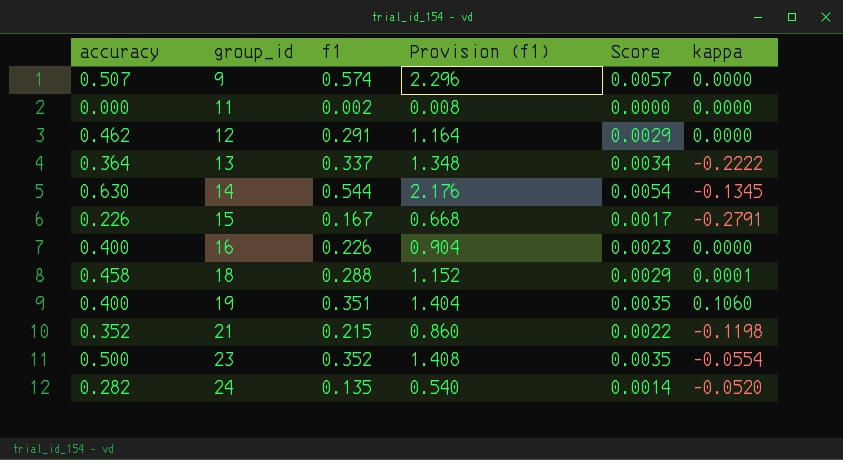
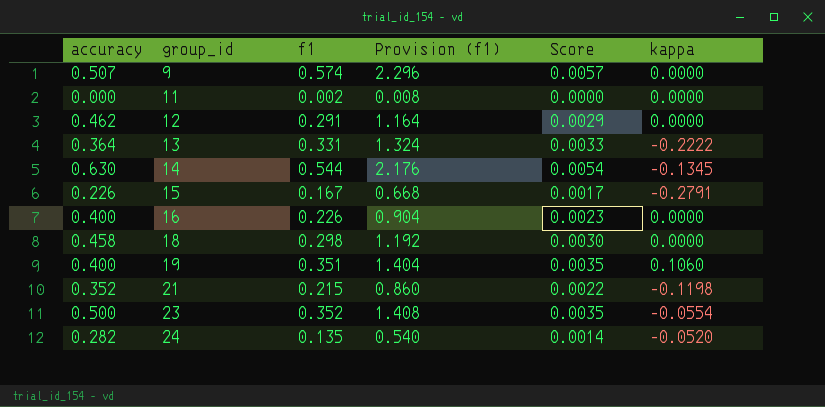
13 | f1: 0.337 -> 0.331
13 | Provision (f1): 1.348 -> 1.324
13 | Score: 0.0034 -> 0.0033
18 | f1: 0.288 -> 0.298
18 | Provision (f1): 1.152 -> 1.192
18 | Score: 0.0029 -> 0.0030
18 | kappa: 0.0001 -> 0.0000

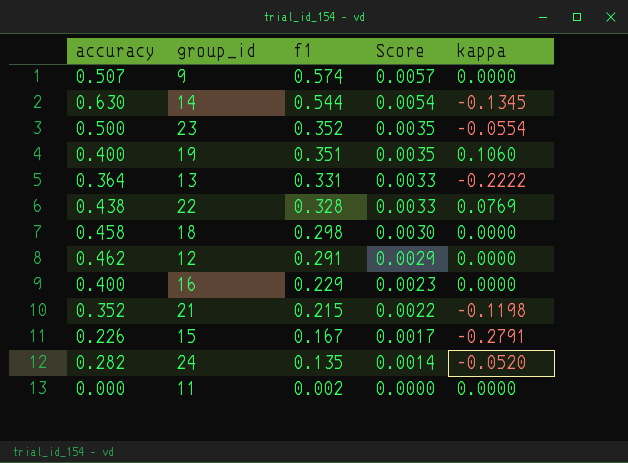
row order: group_id ascending -> f1 descending
column Provision (f1) | formula: [f1] * 4 -> none
row 22: none -> 0.438 | 0.328 | 0.0033 | 0.0769
16 | f1: 0.226 -> 0.229

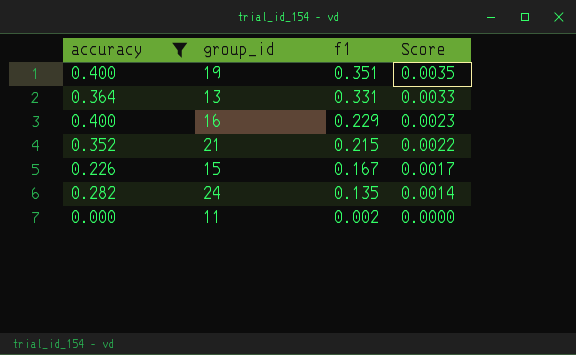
filter: none -> accuracy <= 0.400
column kappa | position: 5 -> none

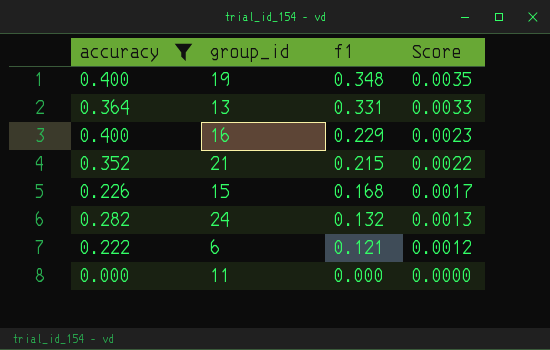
19 | f1: 0.351 -> 0.348
15 | f1: 0.167 -> 0.168
24 | f1: 0.135 -> 0.132
24 | Score: 0.0014 -> 0.0013
row 6: none -> 0.222 | 0.121 | 0.0012
11 | f1: 0.002 -> 0.000

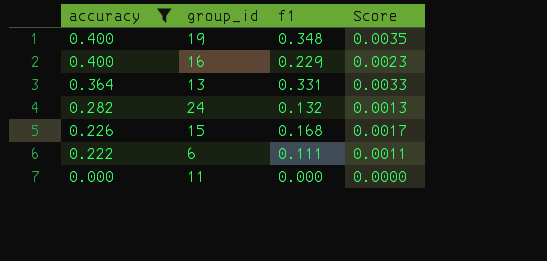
row order: f1 descending -> accuracy descending
row 21: 0.352 | 0.215 | 0.0022 -> none
6 | f1: 0.121 -> 0.111
6 | Score: 0.0012 -> 0.0011

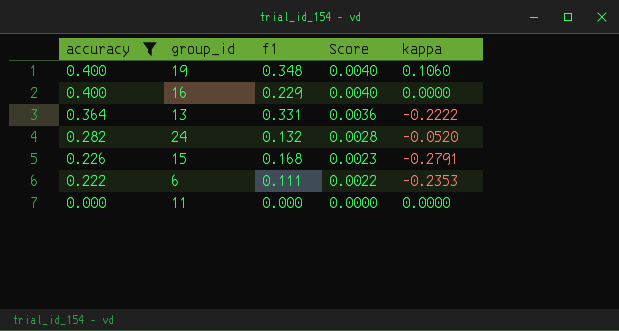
column Score | formula: [f1] * 0.01 -> [accuracy] * 0.01
column kappa | position: none -> 5

